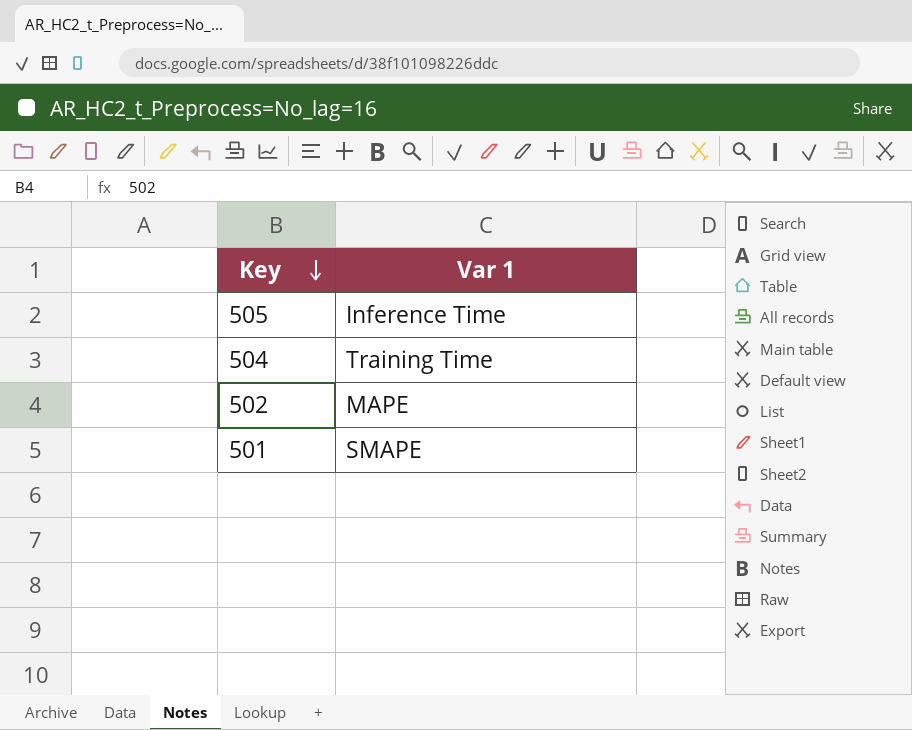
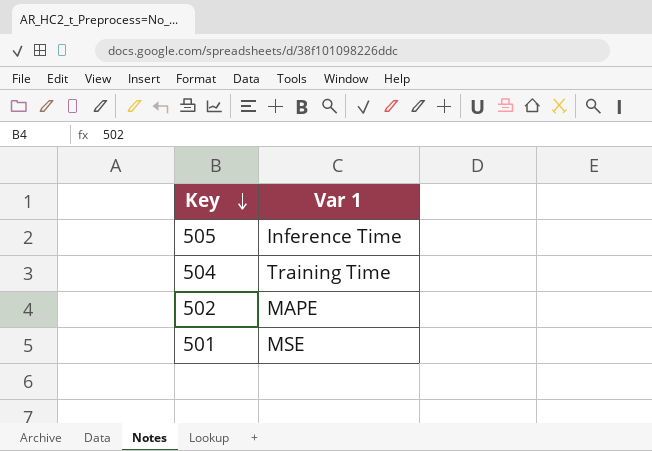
501 | Var 1: SMAPE -> MSE

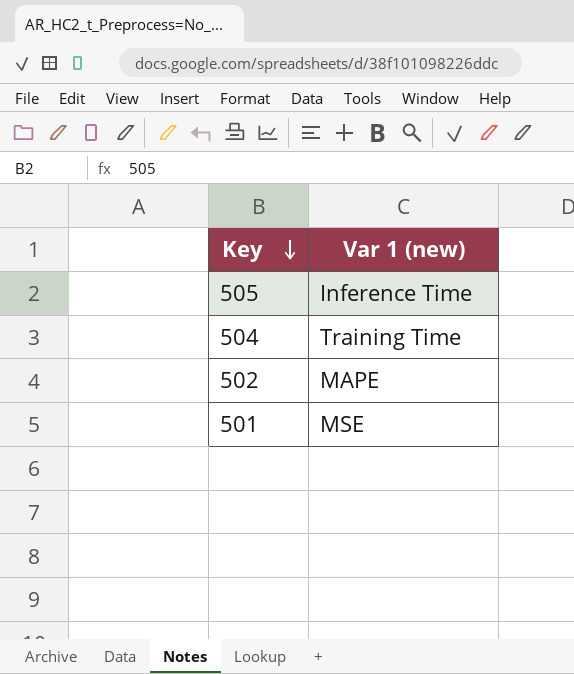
column name: Var 1 -> Var 1 (new)

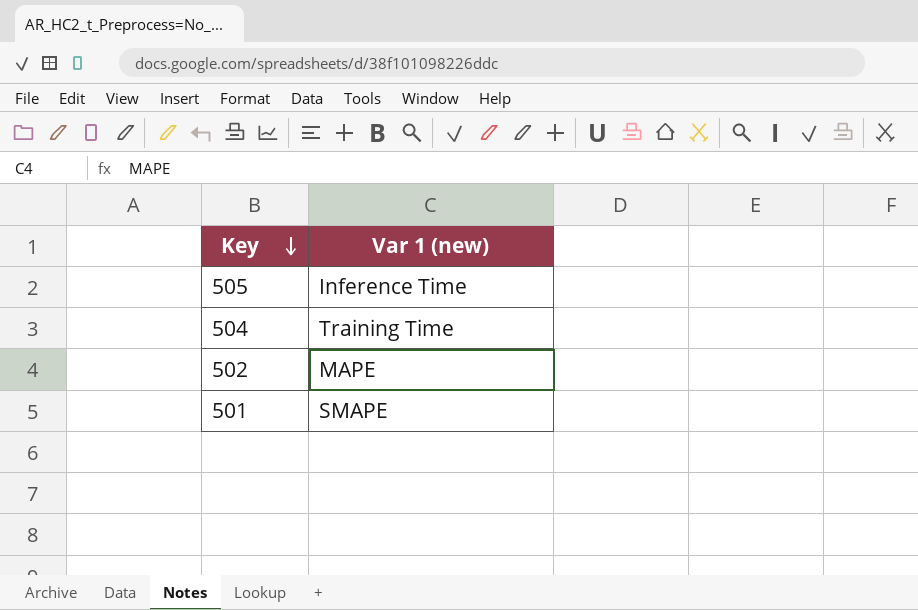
501 | Var 1 (new): MSE -> SMAPE

